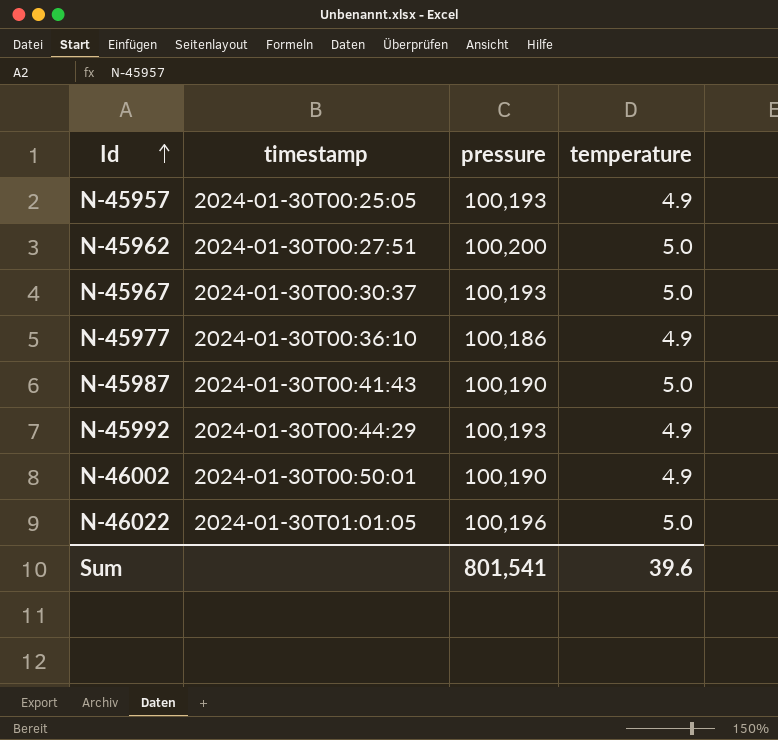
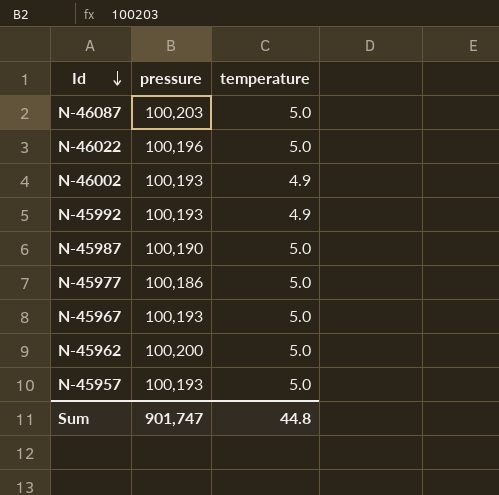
row order: Id ascending -> Id descending
column timestamp | position: 2 -> none
row N-46087: none -> 100,203 | 5.0
N-46002 | pressure: 100,190 -> 100,193
N-45977 | temperature: 4.9 -> 5.0
N-45957 | temperature: 4.9 -> 5.0
Sum | pressure: 801,541 -> 901,747
Sum | temperature: 39.6 -> 44.8

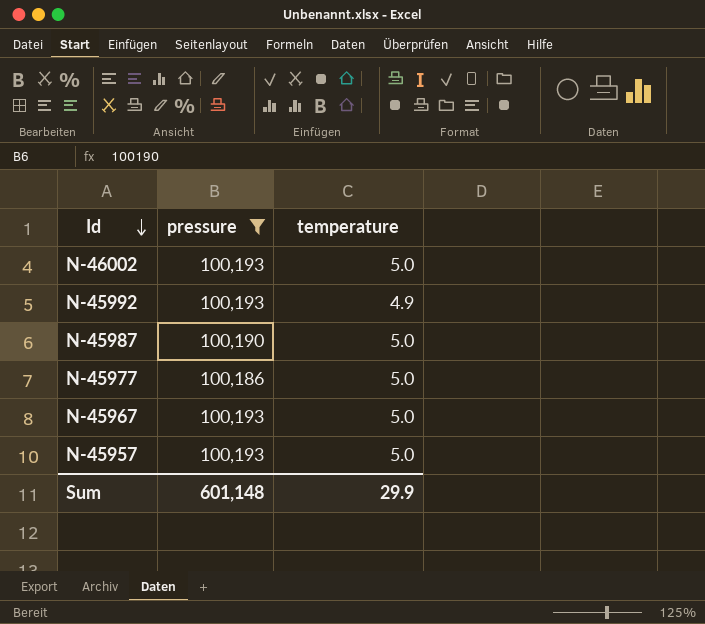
filter: none -> pressure <= 100,193
N-46002 | temperature: 4.9 -> 5.0
Sum | pressure: 901,747 -> 601,148
Sum | temperature: 44.8 -> 29.9

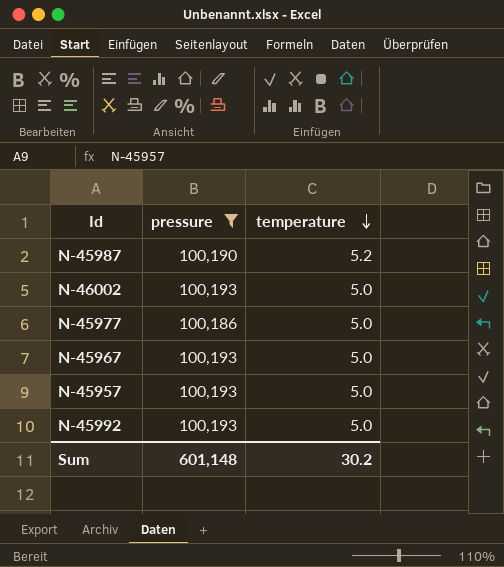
row order: Id descending -> temperature descending
N-45987 | temperature: 5.0 -> 5.2
N-45992 | temperature: 4.9 -> 5.0
Sum | temperature: 29.9 -> 30.2

